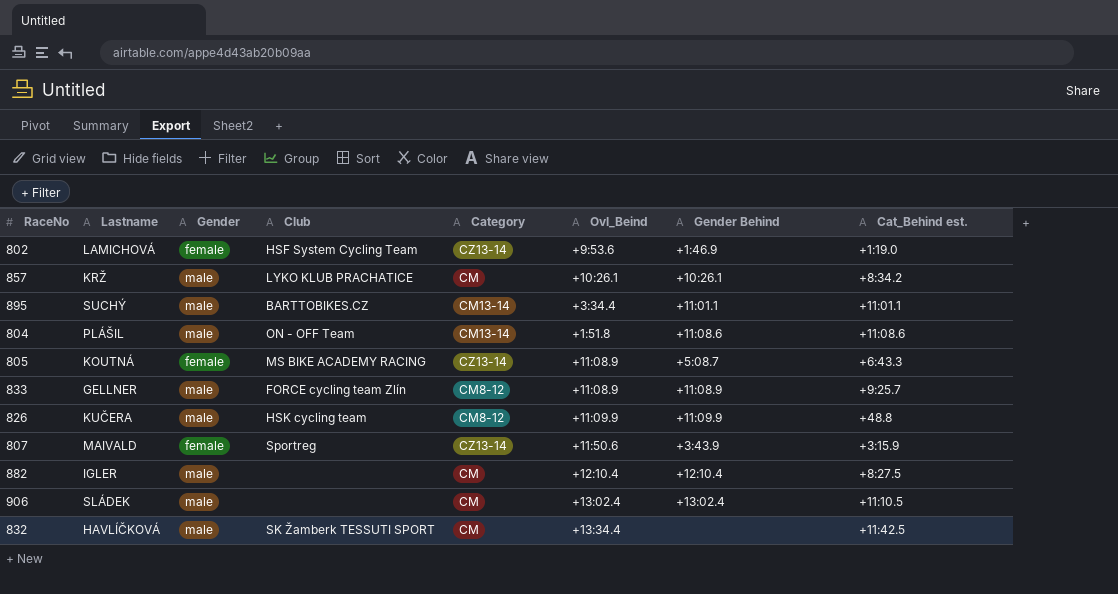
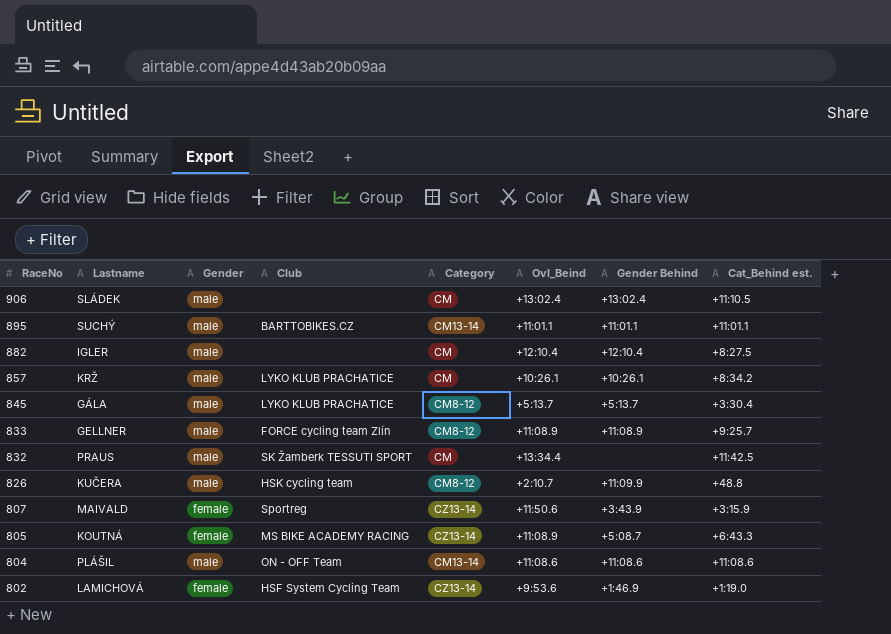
row order: none -> RaceNo descending
895 | Ovl_Beind: +3:34.4 -> +11:01.1
row 845: none -> GÁLA | male | LYKO KLUB PRACHATICE | CM8-12 | +5:13.7 | +5:13.7 | +3:30.4
832 | Lastname: HAVLÍČKOVÁ -> PRAUS
826 | Ovl_Beind: +11:09.9 -> +2:10.7
804 | Ovl_Beind: +1:51.8 -> +11:08.6

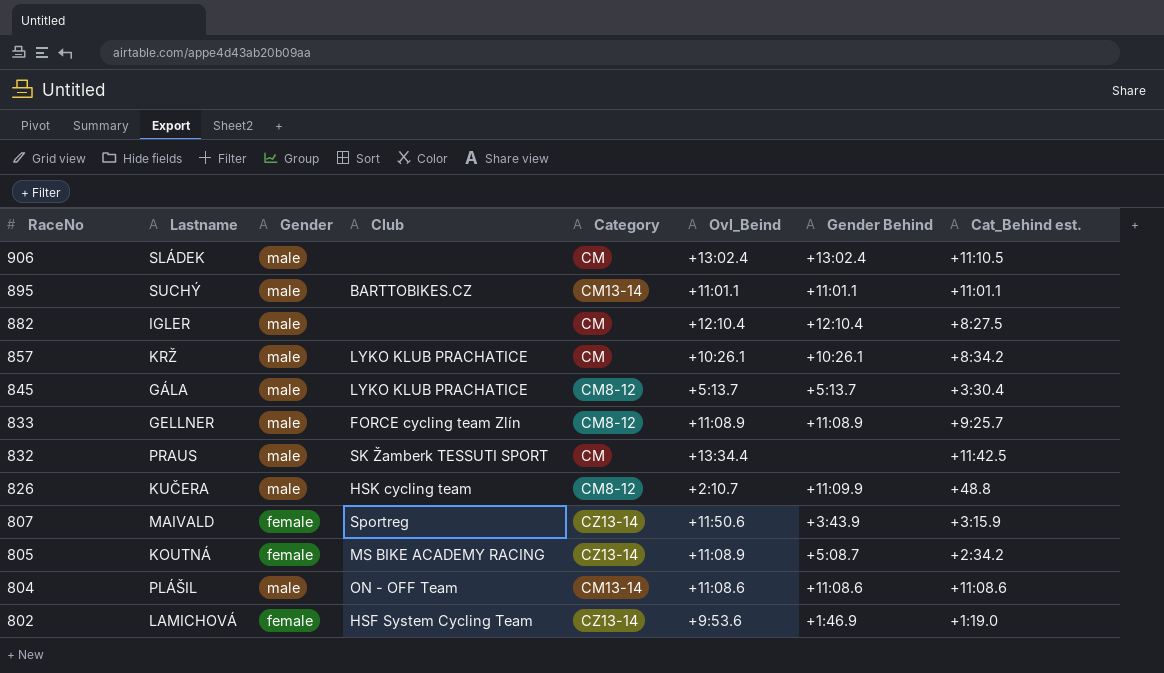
805 | Cat_Behind est.: +6:43.3 -> +2:34.2

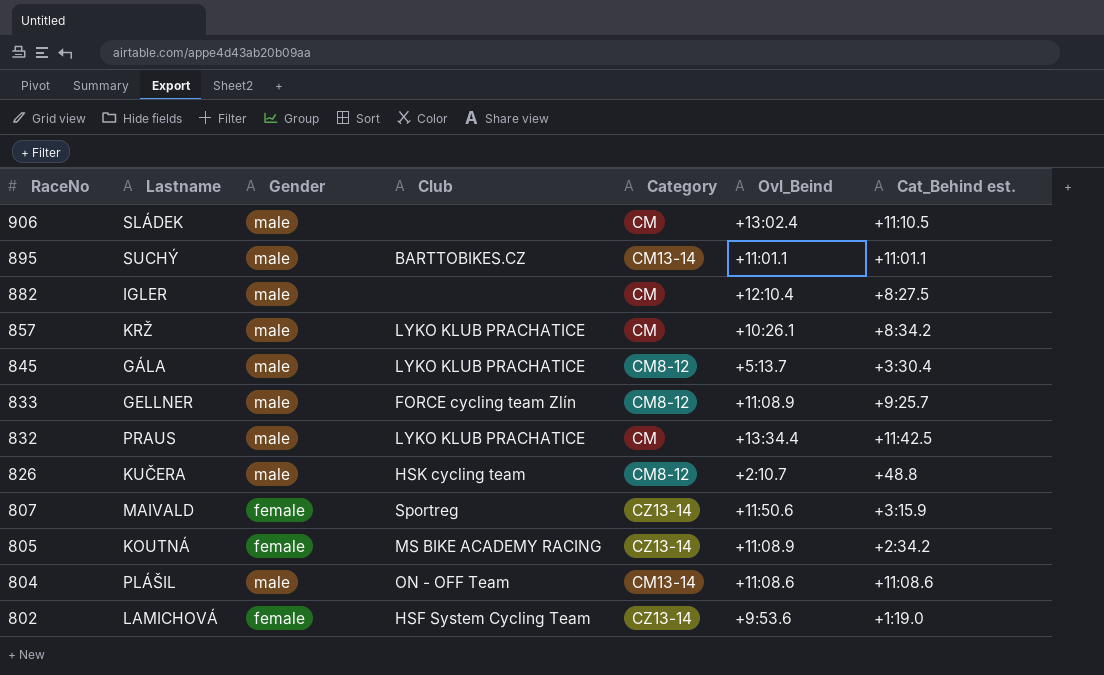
column Gender Behind | position: 7 -> none
832 | Club: SK Žamberk TESSUTI SPORT -> LYKO KLUB PRACHATICE

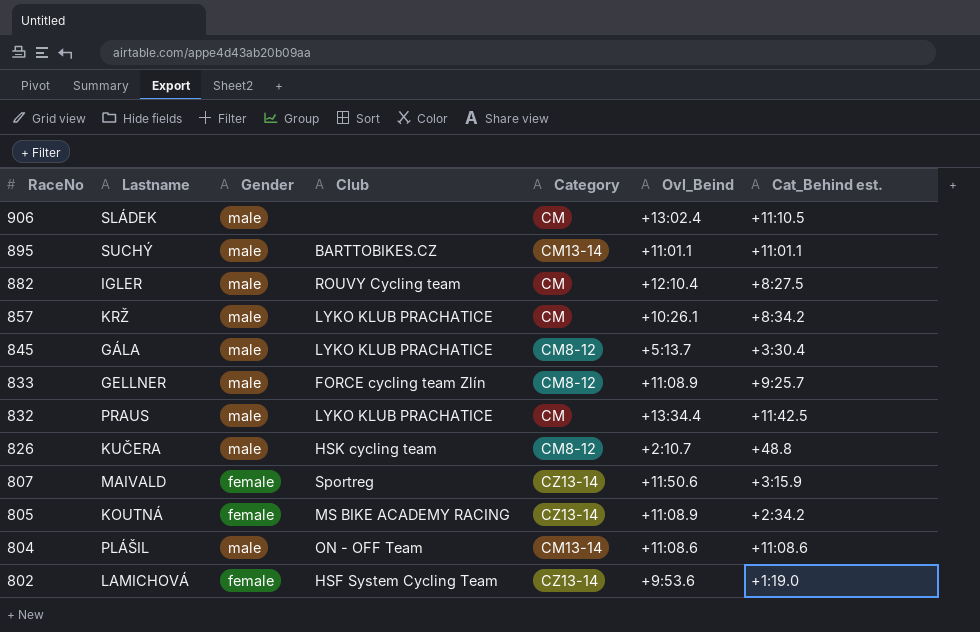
882 | Club: none -> ROUVY Cycling team

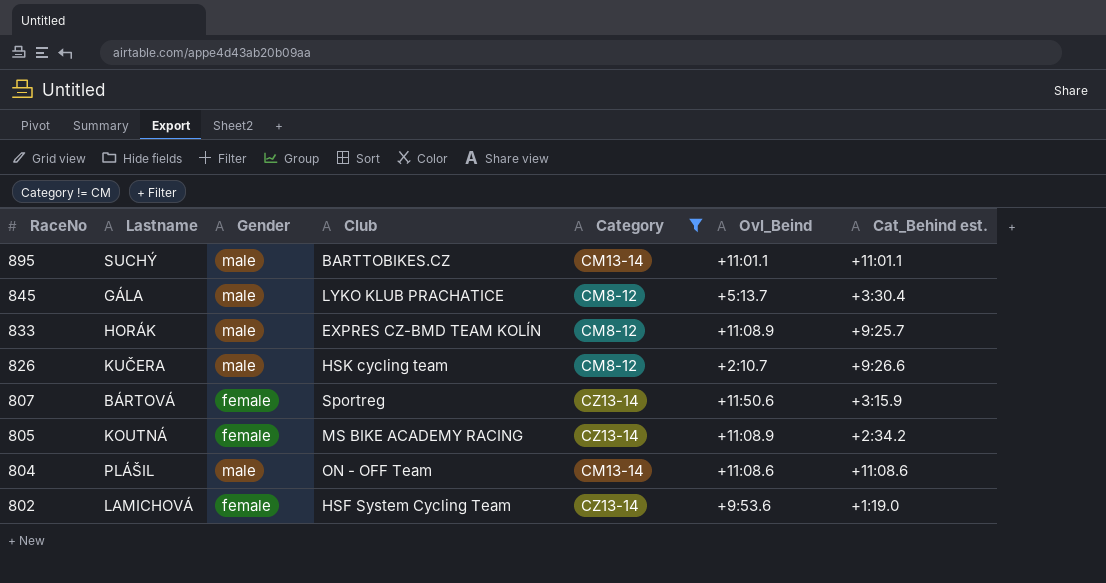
filter: none -> Category != CM
833 | Lastname: GELLNER -> HORÁK
833 | Club: FORCE cycling team Zlín -> EXPRES CZ-BMD TEAM KOLÍN
826 | Cat_Behind est.: +48.8 -> +9:26.6
807 | Lastname: MAIVALD -> BÁRTOVÁ

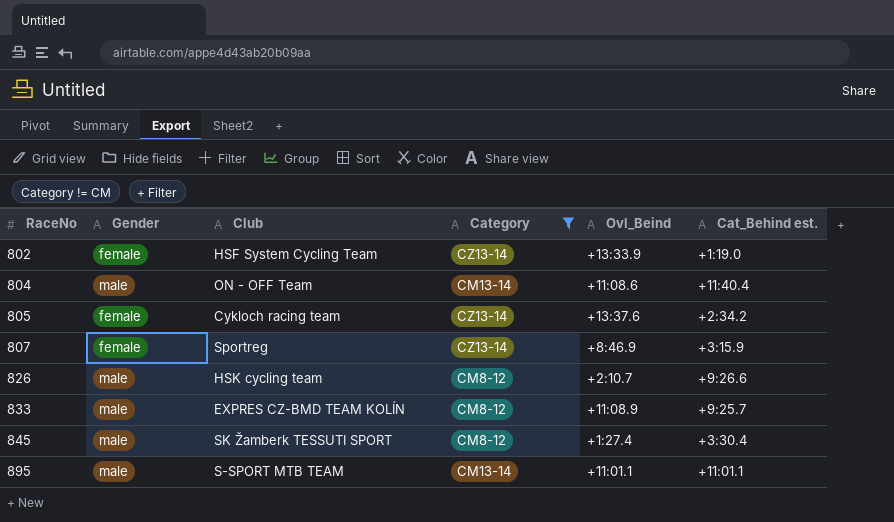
row order: RaceNo descending -> RaceNo ascending
column Lastname | position: 2 -> none
802 | Ovl_Beind: +9:53.6 -> +13:33.9
804 | Cat_Behind est.: +11:08.6 -> +11:40.4
805 | Club: MS BIKE ACADEMY RACING -> Cykloch racing team
805 | Ovl_Beind: +11:08.9 -> +13:37.6
807 | Ovl_Beind: +11:50.6 -> +8:46.9
845 | Club: LYKO KLUB PRACHATICE -> SK Žamberk TESSUTI SPORT
845 | Ovl_Beind: +5:13.7 -> +1:27.4
895 | Club: BARTTOBIKES.CZ -> S-SPORT MTB TEAM

